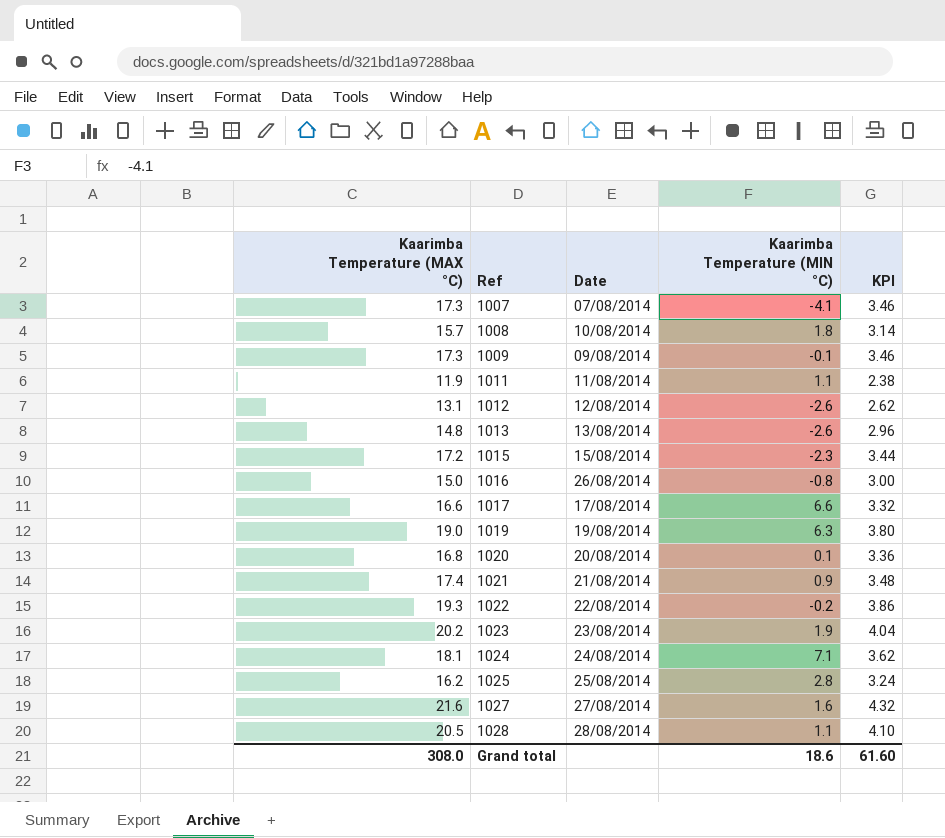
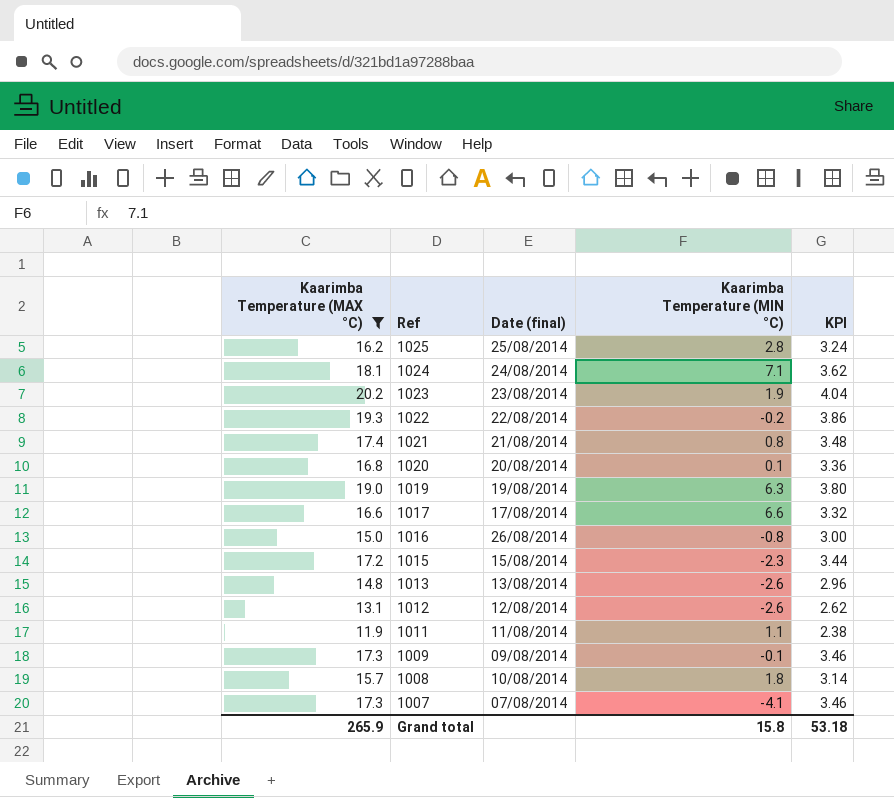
filter: none -> Kaarimba Temperature (MAX °C) <= 20.2
row order: Ref ascending -> Ref descending
column name: Date -> Date (final)
1021 | Kaarimba Temperature (MIN °C): 0.9 -> 0.8
Grand total | Kaarimba Temperature (MAX °C): 308.0 -> 265.9
Grand total | Kaarimba Temperature (MIN °C): 18.6 -> 15.8
Grand total | KPI: 61.60 -> 53.18

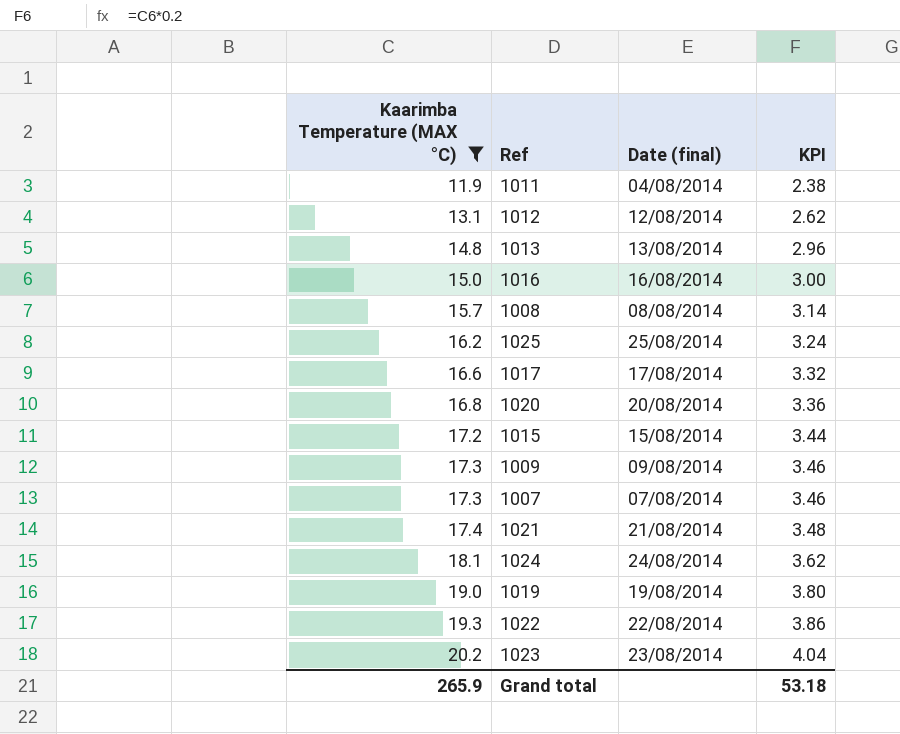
row order: Ref descending -> Kaarimba Temperature (MAX °C) ascending
column Kaarimba Temperature (MIN °C) | position: 4 -> none
1011 | Date (final): 11/08/2014 -> 04/08/2014
1016 | Date (final): 26/08/2014 -> 16/08/2014
1008 | Date (final): 10/08/2014 -> 08/08/2014

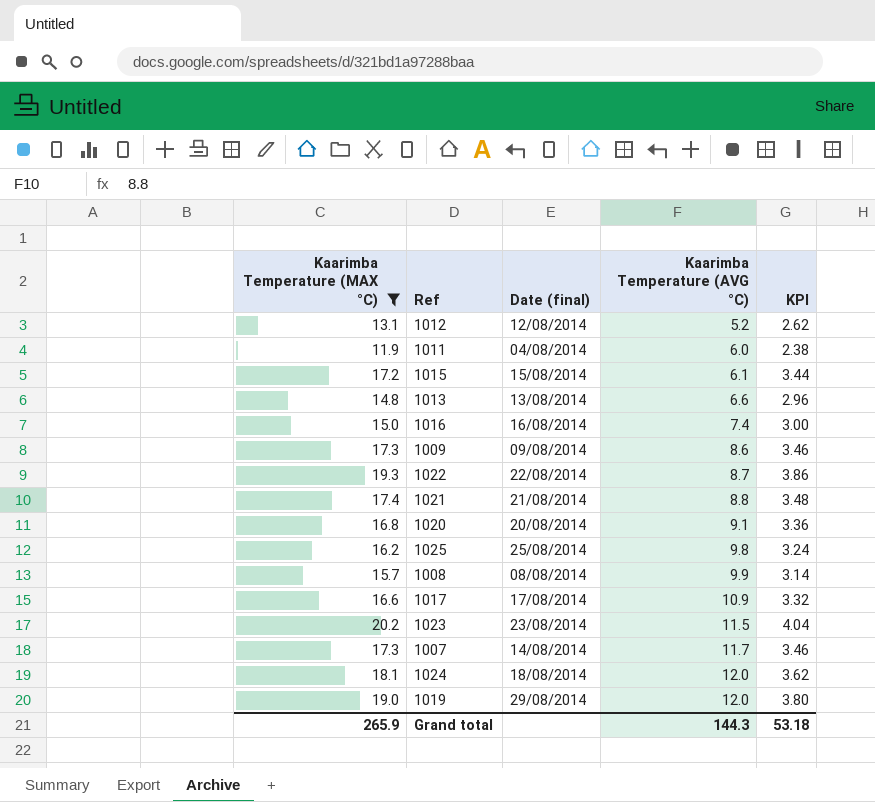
row order: Kaarimba Temperature (MAX °C) ascending -> Kaarimba Temperature (AVG °C) ascending
column Kaarimba Temperature (AVG °C) | position: none -> 4
1007 | Date (final): 07/08/2014 -> 14/08/2014
1024 | Date (final): 24/08/2014 -> 18/08/2014
1019 | Date (final): 19/08/2014 -> 29/08/2014

